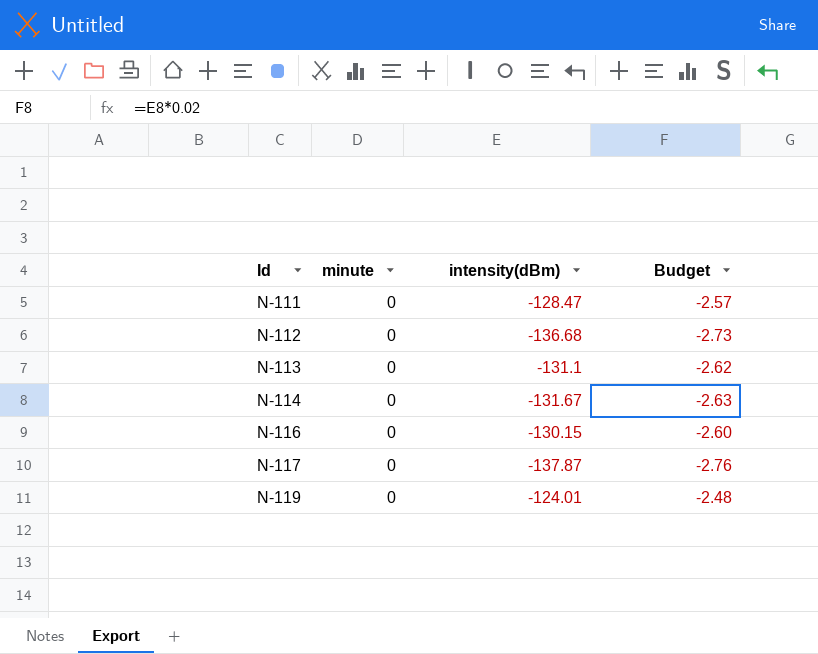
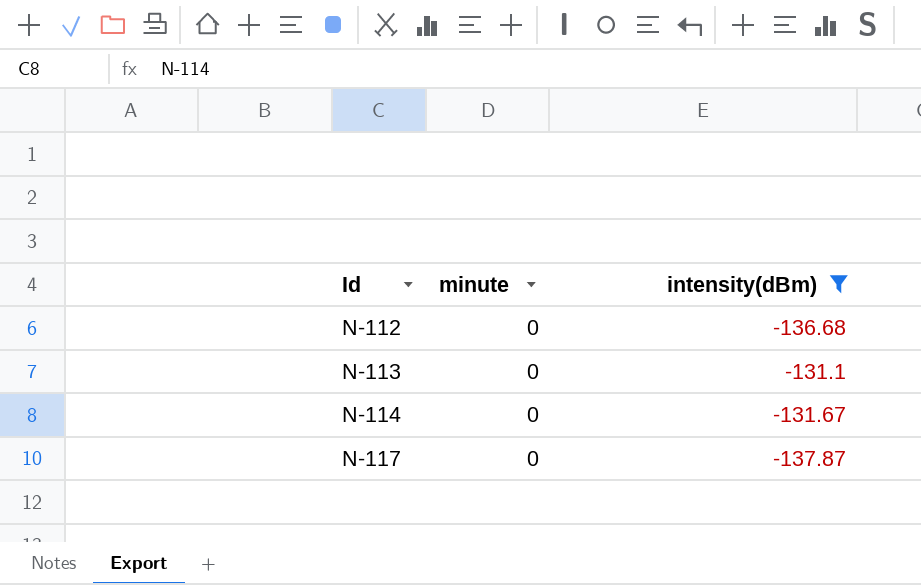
filter: none -> intensity(dBm) <= -131.1
column Budget | formula: [intensity(dBm)] * 0.02 -> none

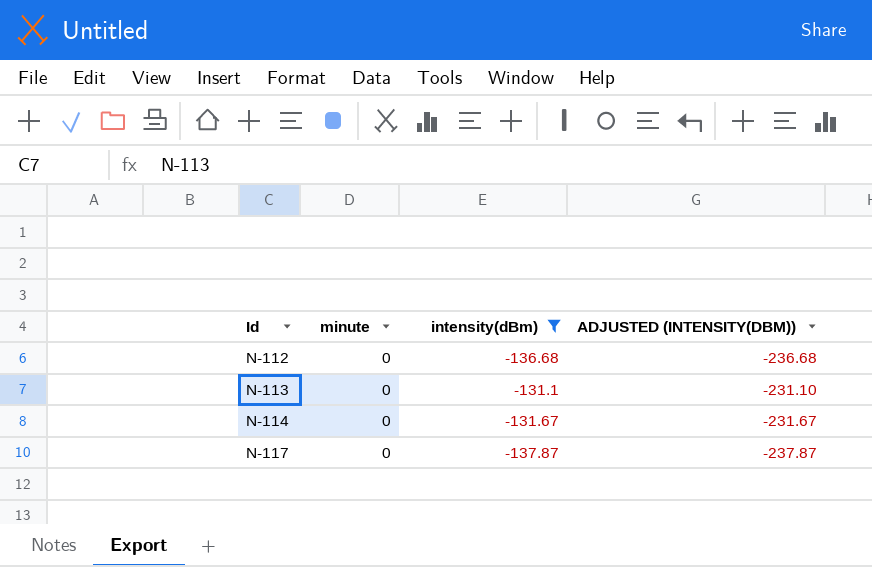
column ADJUSTED (INTENSITY(DBM)) | formula: none -> [intensity(dBm)] - 100

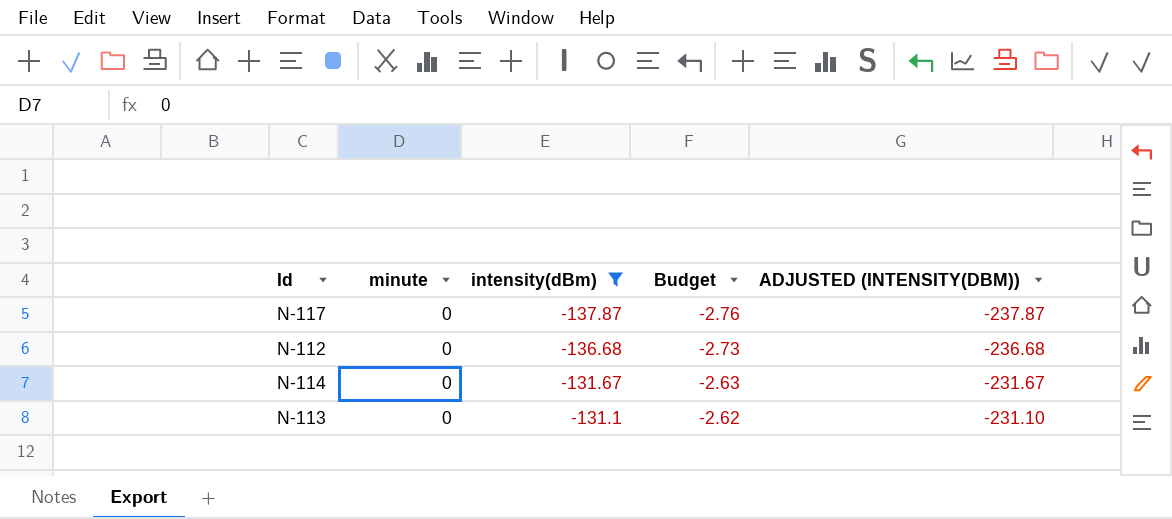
row order: Id ascending -> intensity(dBm) ascending
column Budget | formula: none -> [intensity(dBm)] * 0.02

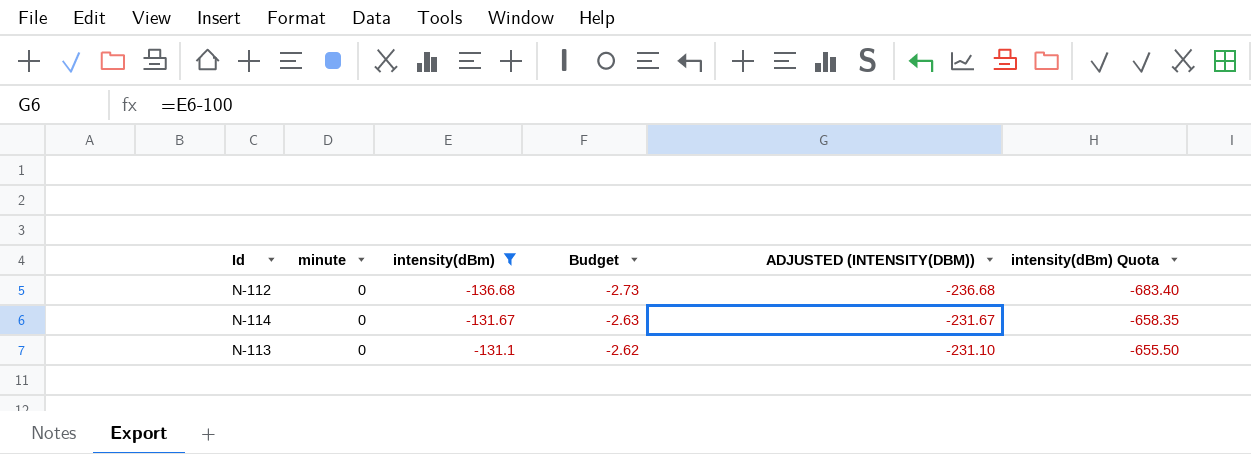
column intensity(dBm) Quota | formula: none -> [intensity(dBm)] * 5
row N-117: 0 | -137.87 | -2.76 | -237.87 -> none

